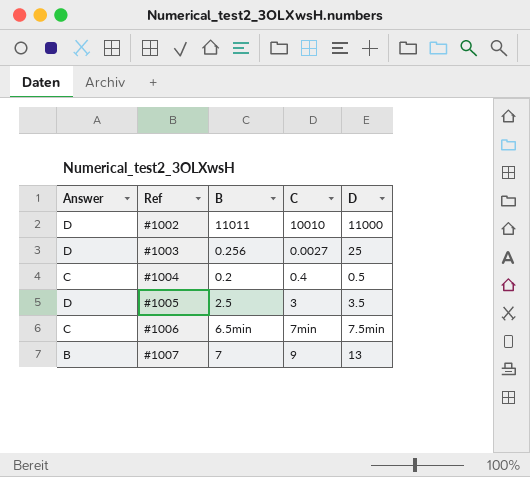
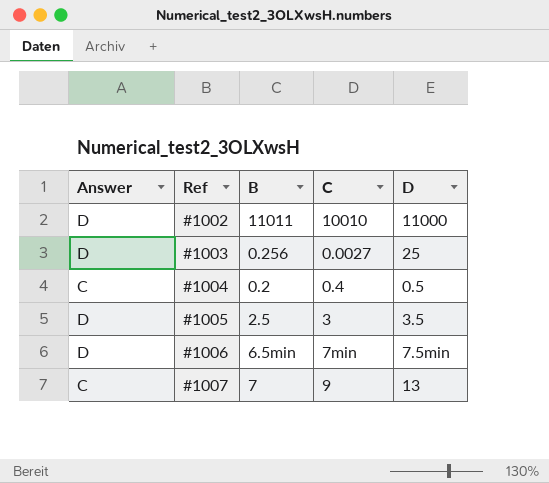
#1006 | Answer: C -> D
#1007 | Answer: B -> C

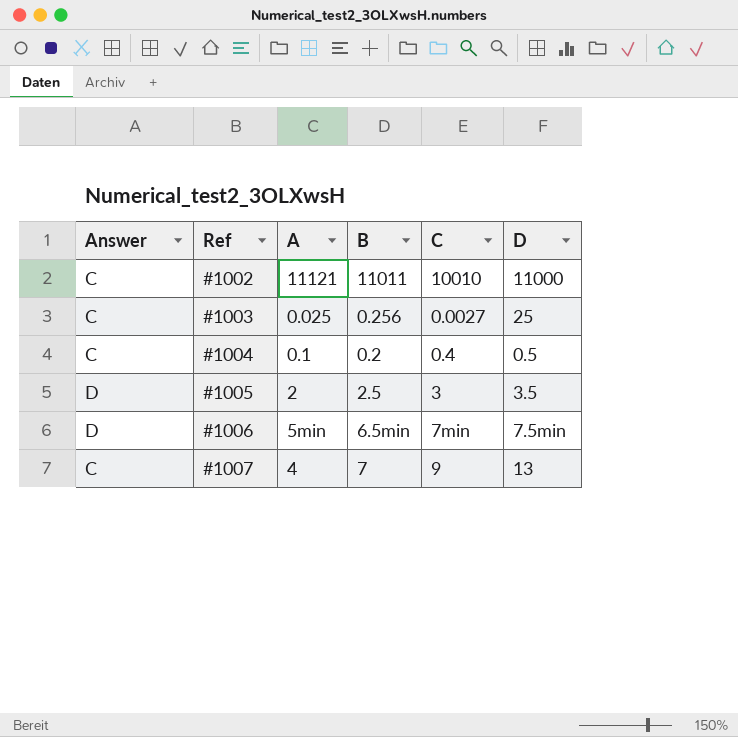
column A | position: none -> 3
#1002 | Answer: D -> C
#1003 | Answer: D -> C

